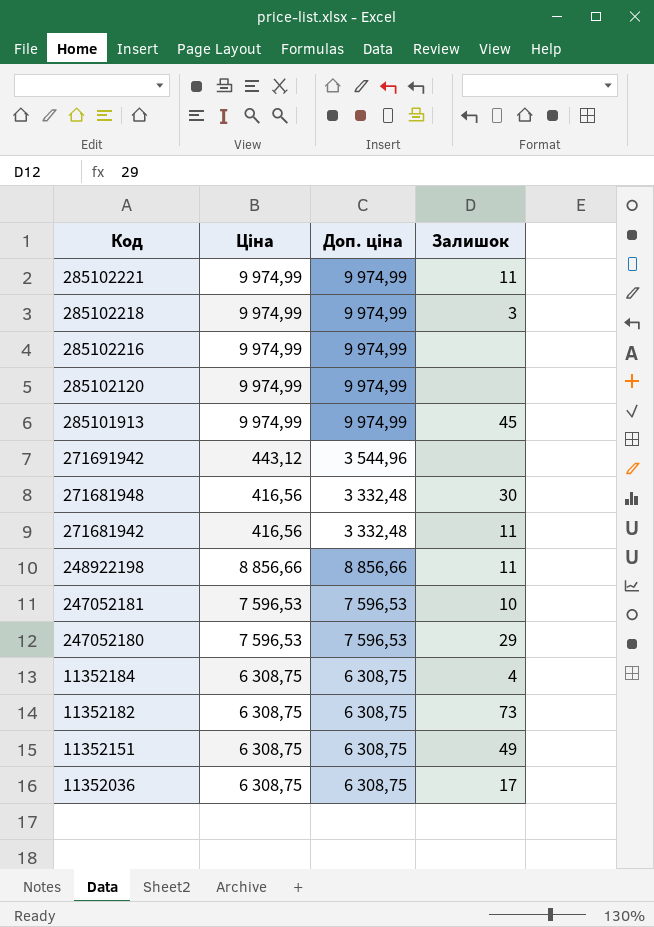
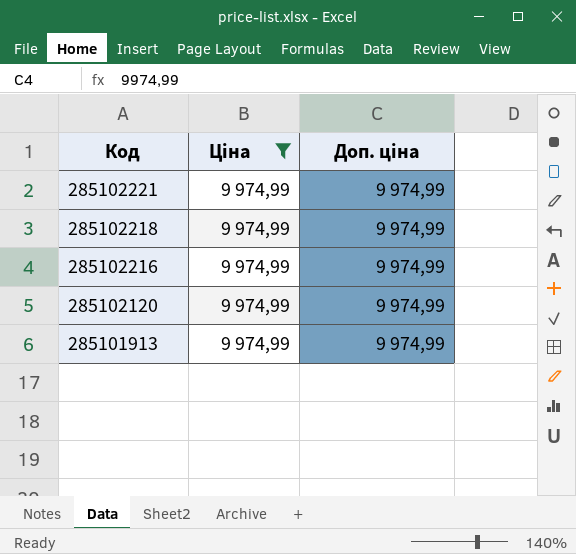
filter: none -> Ціна = 9 974,99
column Залишок | position: 4 -> none

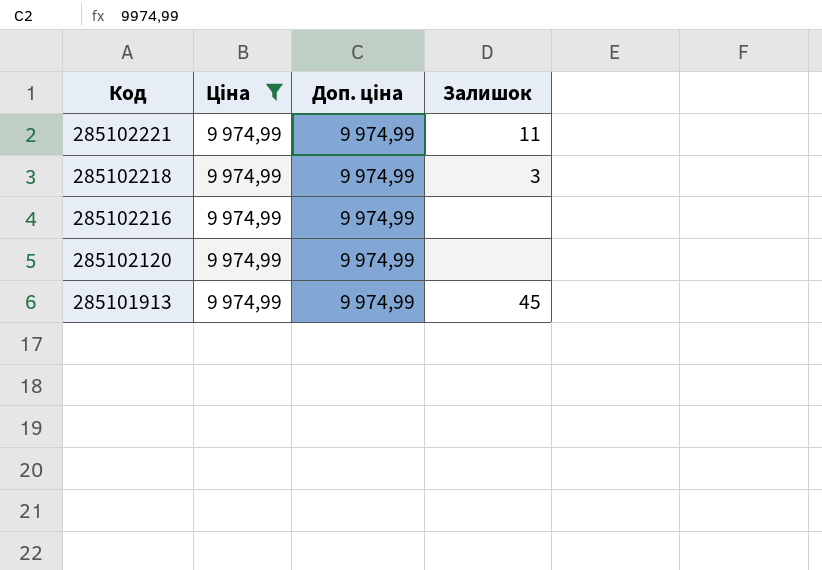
column Залишок | position: none -> 4

